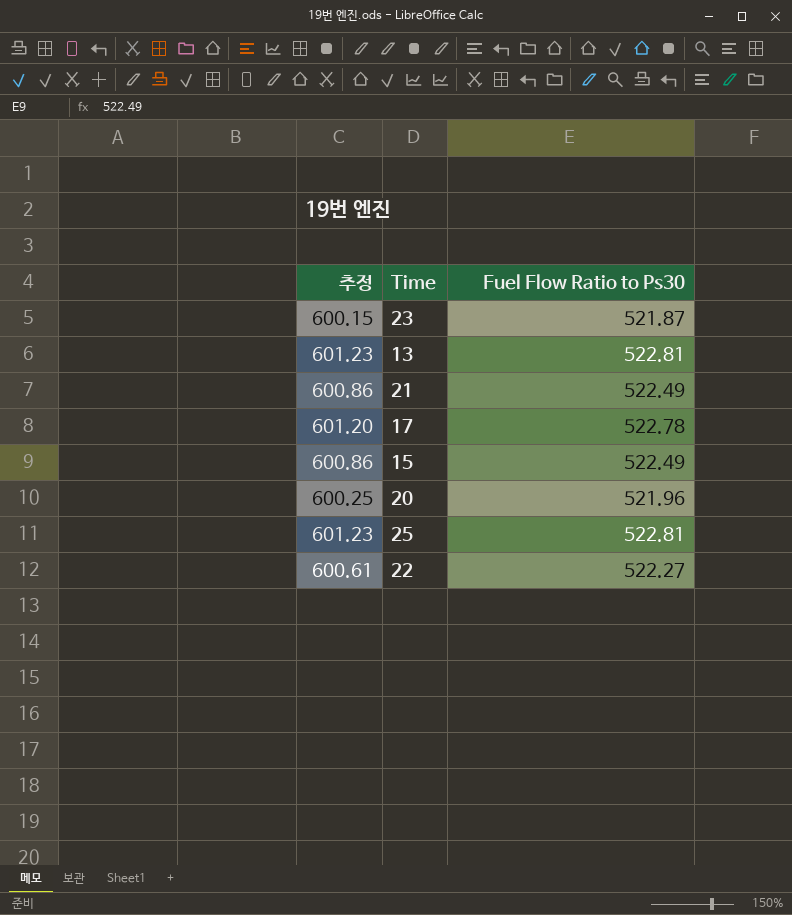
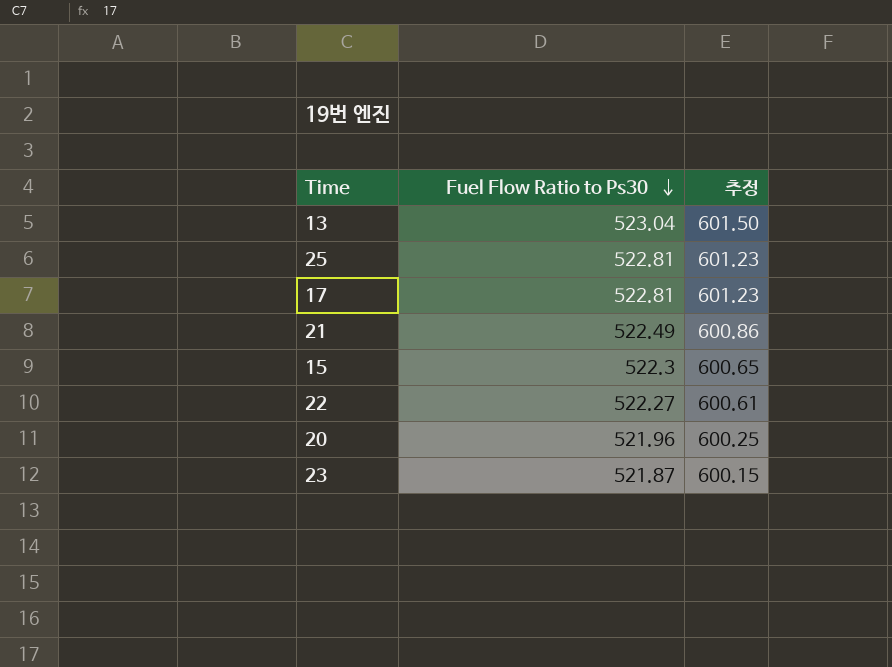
row order: none -> Fuel Flow Ratio to Ps30 descending
column 추정 | position: 1 -> 3
13 | Fuel Flow Ratio to Ps30: 522.81 -> 523.04
13 | 추정: 601.23 -> 601.50
17 | Fuel Flow Ratio to Ps30: 522.78 -> 522.81
17 | 추정: 601.20 -> 601.23
15 | Fuel Flow Ratio to Ps30: 522.49 -> 522.3
15 | 추정: 600.86 -> 600.65

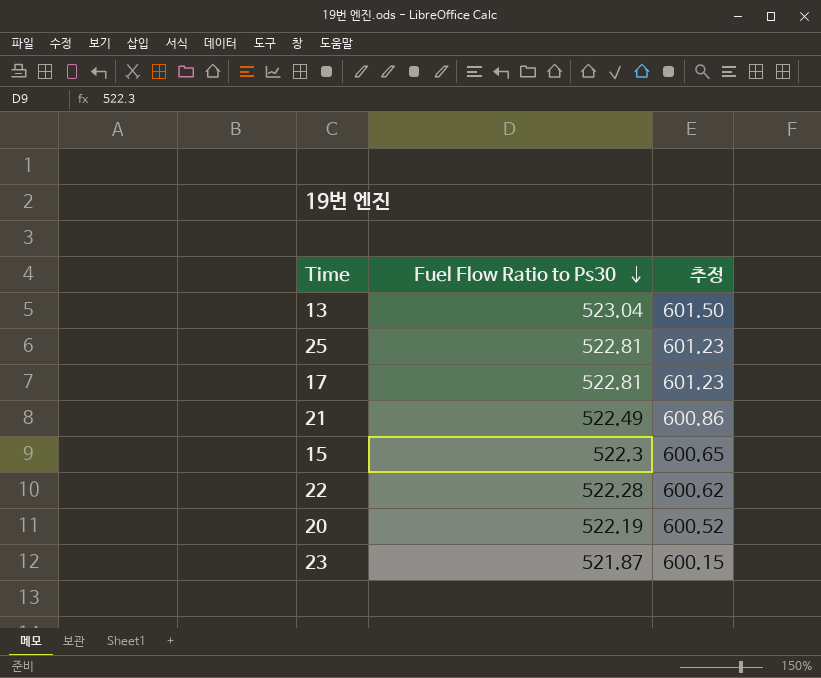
22 | Fuel Flow Ratio to Ps30: 522.27 -> 522.28
22 | 추정: 600.61 -> 600.62
20 | Fuel Flow Ratio to Ps30: 521.96 -> 522.19
20 | 추정: 600.25 -> 600.52

